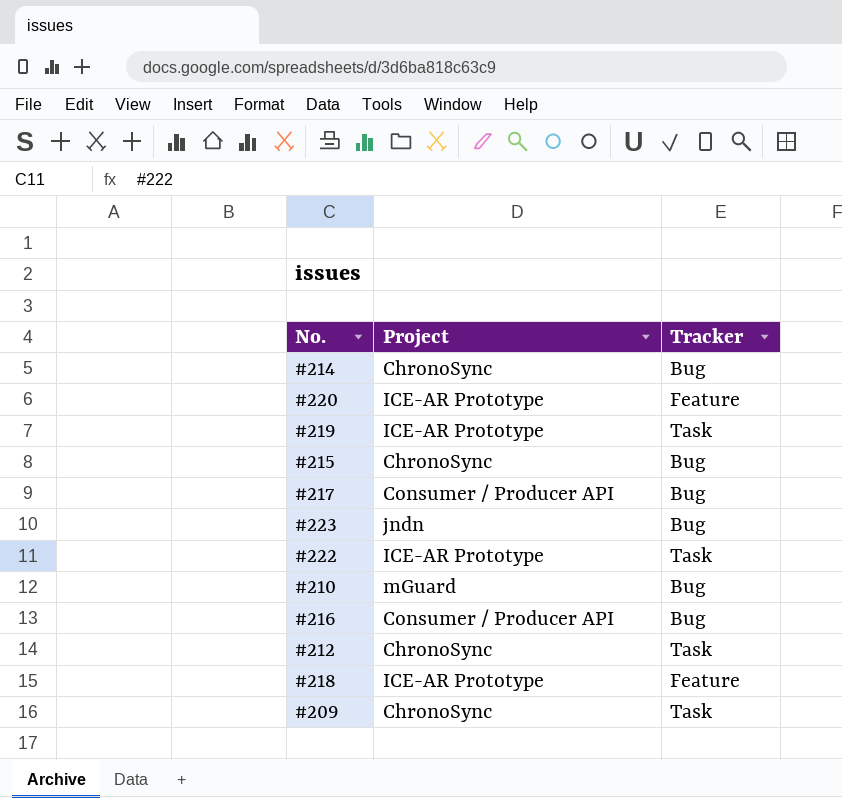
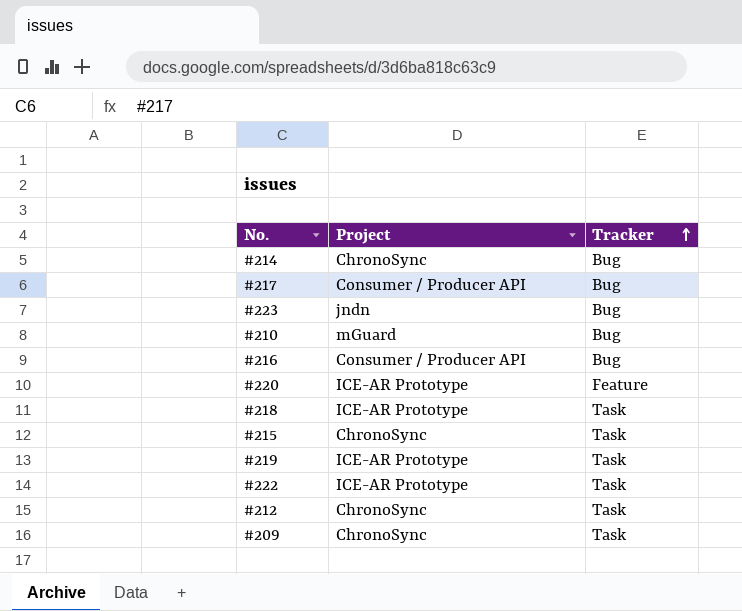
row order: none -> Tracker ascending
#218 | Tracker: Feature -> Task
#215 | Tracker: Bug -> Task

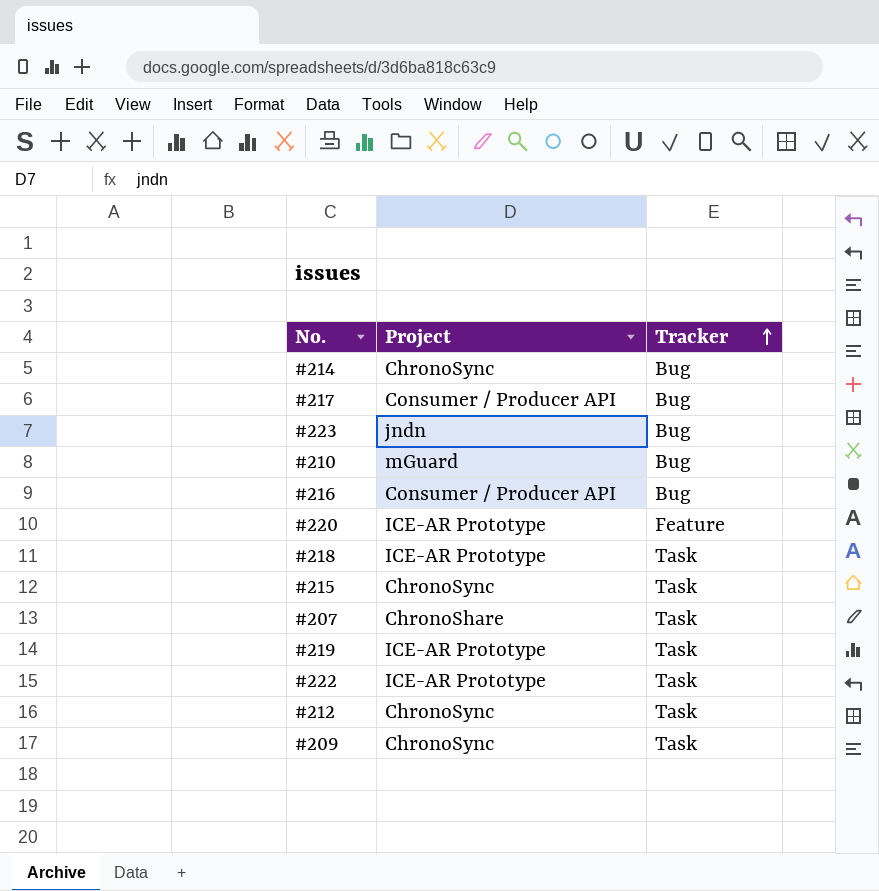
row #207: none -> ChronoShare | Task

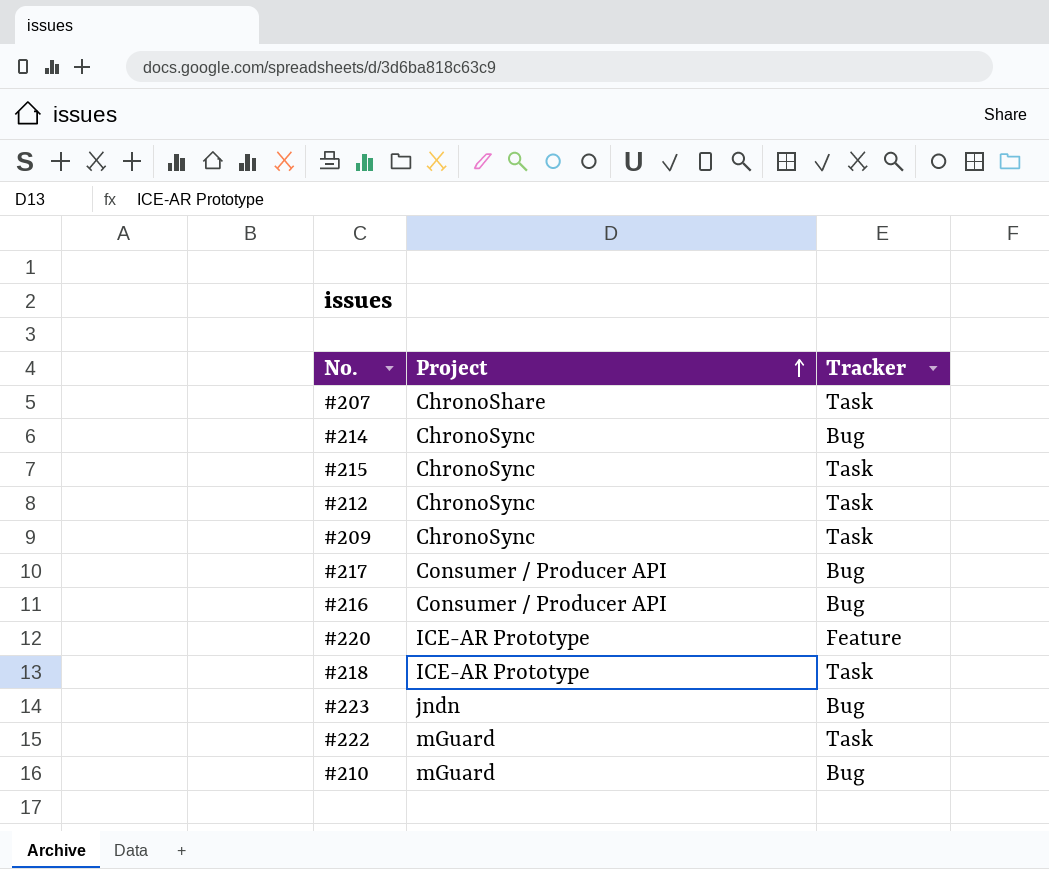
row order: Tracker ascending -> Project ascending
row #219: ICE-AR Prototype | Task -> none
#222 | Project: ICE-AR Prototype -> mGuard

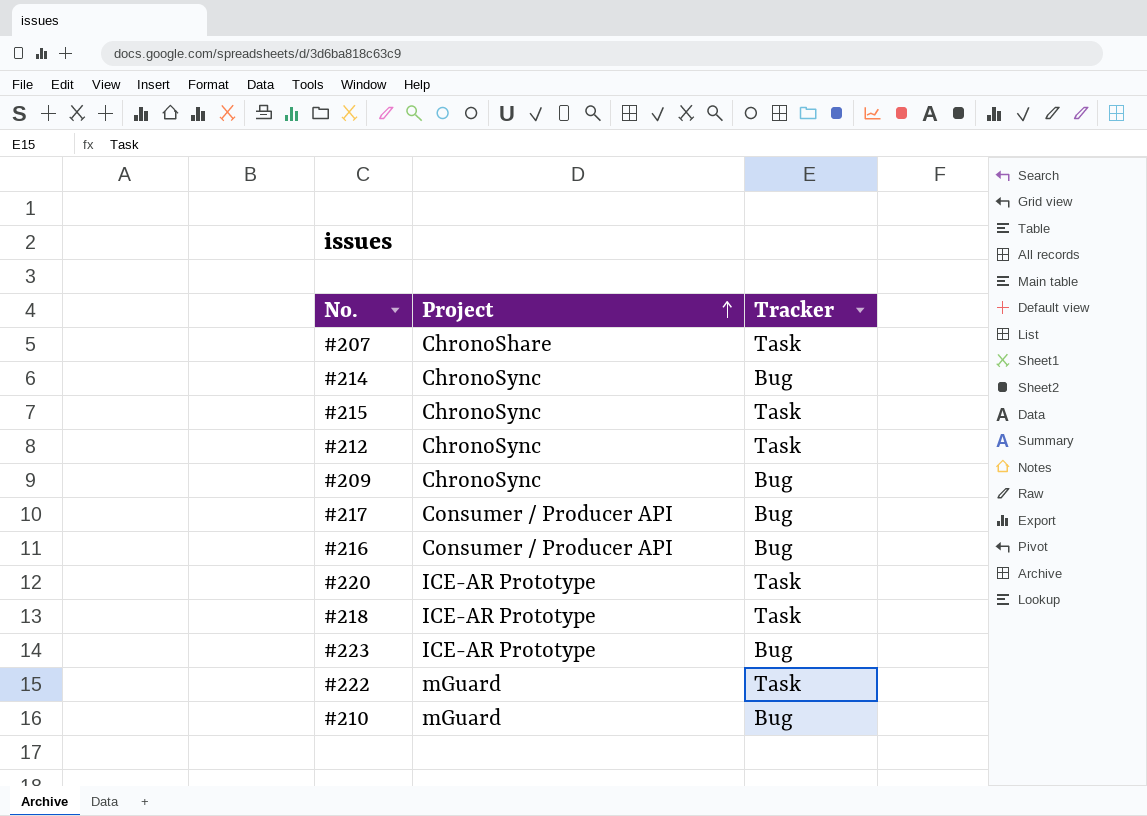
#209 | Tracker: Task -> Bug
#220 | Tracker: Feature -> Task
#223 | Project: jndn -> ICE-AR Prototype

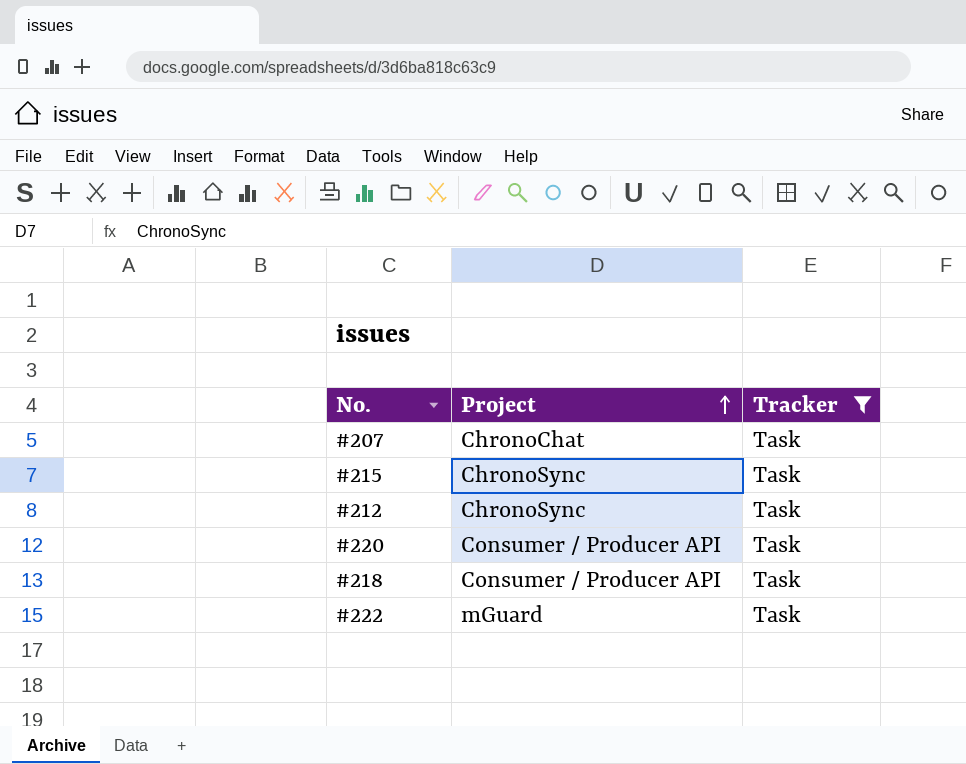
filter: none -> Tracker = Task
#207 | Project: ChronoShare -> ChronoChat
#220 | Project: ICE-AR Prototype -> Consumer / Producer API
#218 | Project: ICE-AR Prototype -> Consumer / Producer API

